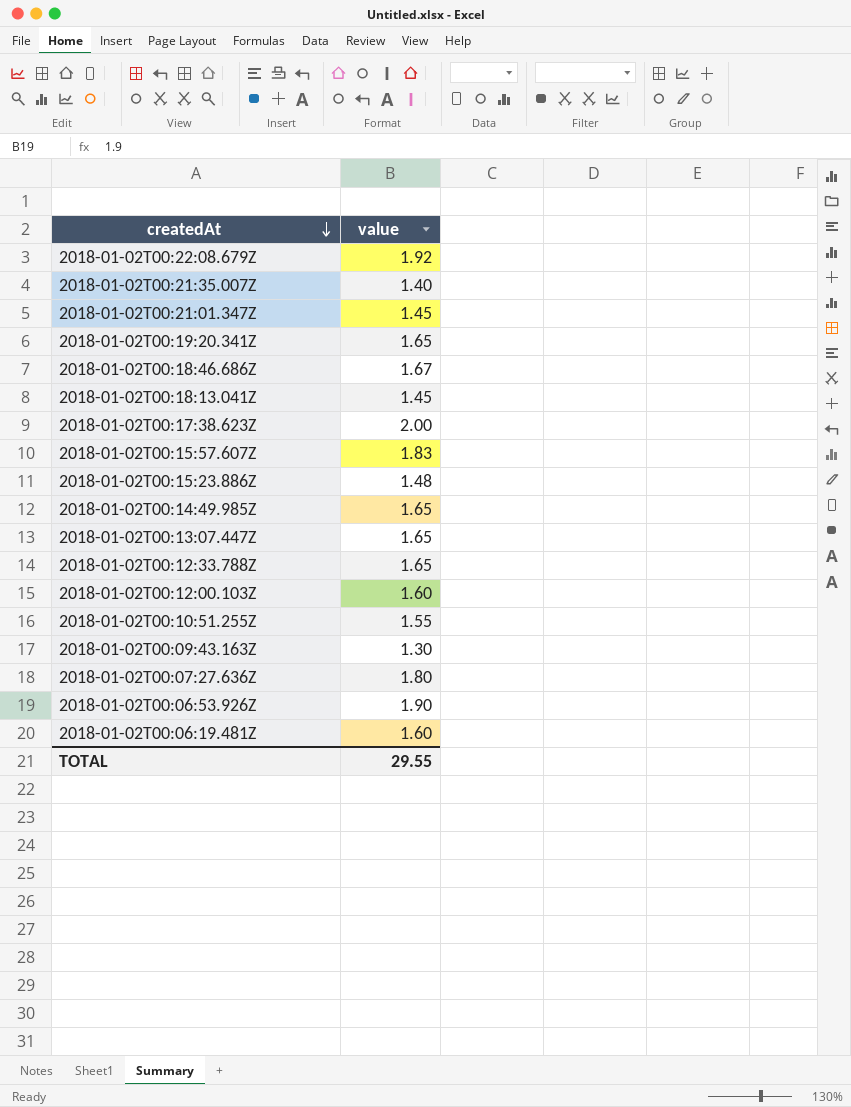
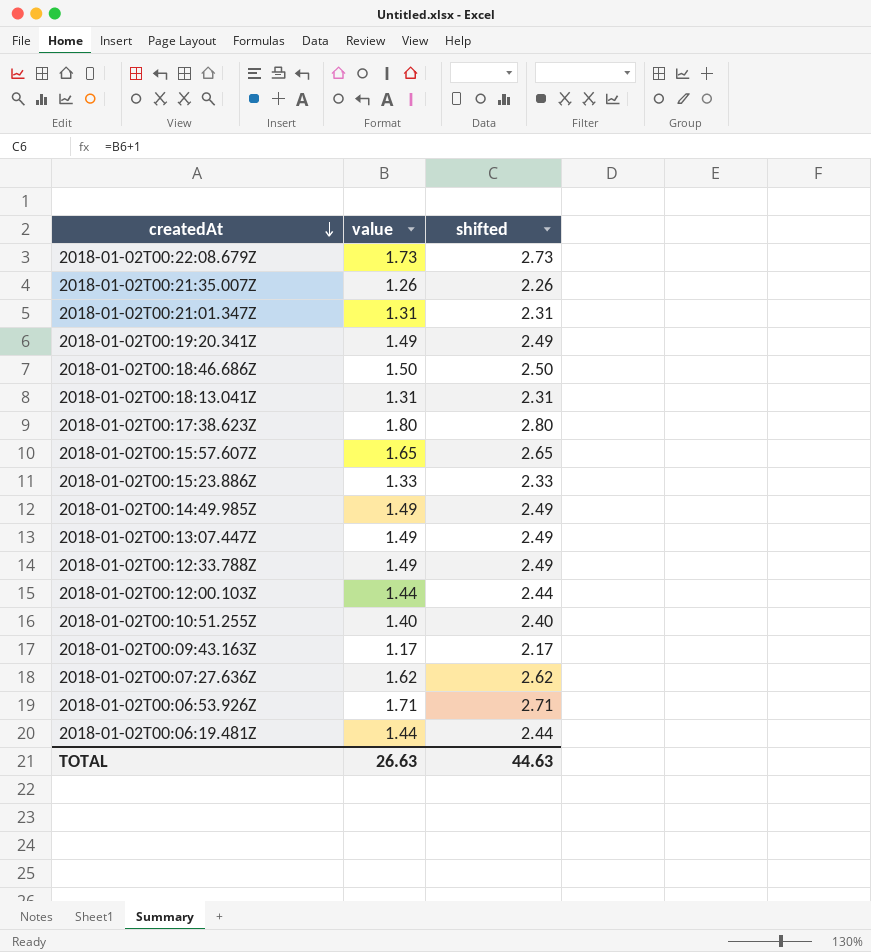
column shifted | formula: none -> [value] + 1
2018-01-02T00:22:08.679Z | value: 1.92 -> 1.73
2018-01-02T00:21:35.007Z | value: 1.40 -> 1.26
2018-01-02T00:21:01.347Z | value: 1.45 -> 1.31
2018-01-02T00:19:20.341Z | value: 1.65 -> 1.49
2018-01-02T00:18:46.686Z | value: 1.67 -> 1.50
2018-01-02T00:18:13.041Z | value: 1.45 -> 1.31
2018-01-02T00:17:38.623Z | value: 2.00 -> 1.80
2018-01-02T00:15:57.607Z | value: 1.83 -> 1.65
2018-01-02T00:15:23.886Z | value: 1.48 -> 1.33
2018-01-02T00:14:49.985Z | value: 1.65 -> 1.49
2018-01-02T00:13:07.447Z | value: 1.65 -> 1.49
2018-01-02T00:12:33.788Z | value: 1.65 -> 1.49
2018-01-02T00:12:00.103Z | value: 1.60 -> 1.44
2018-01-02T00:10:51.255Z | value: 1.55 -> 1.40
2018-01-02T00:09:43.163Z | value: 1.30 -> 1.17
2018-01-02T00:07:27.636Z | value: 1.80 -> 1.62
2018-01-02T00:06:53.926Z | value: 1.90 -> 1.71
2018-01-02T00:06:19.481Z | value: 1.60 -> 1.44
TOTAL | value: 29.55 -> 26.63

